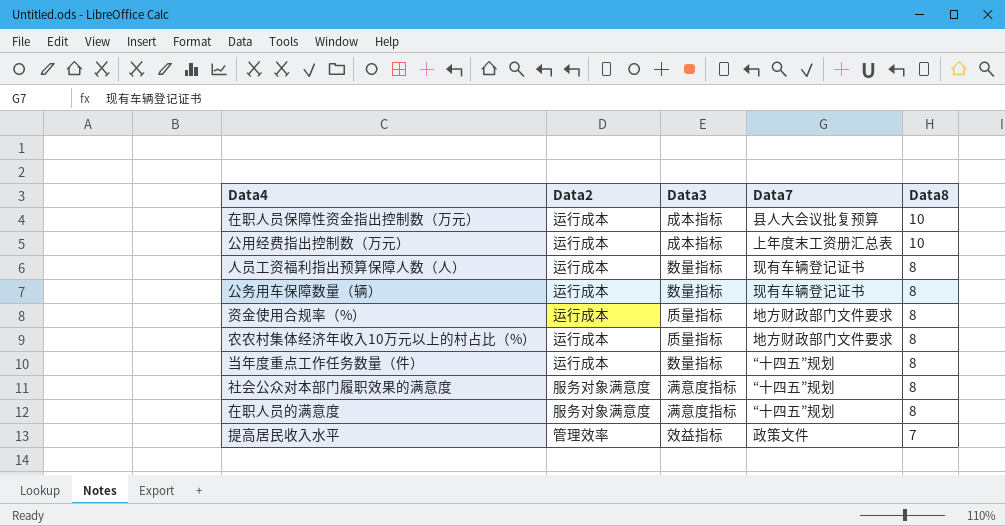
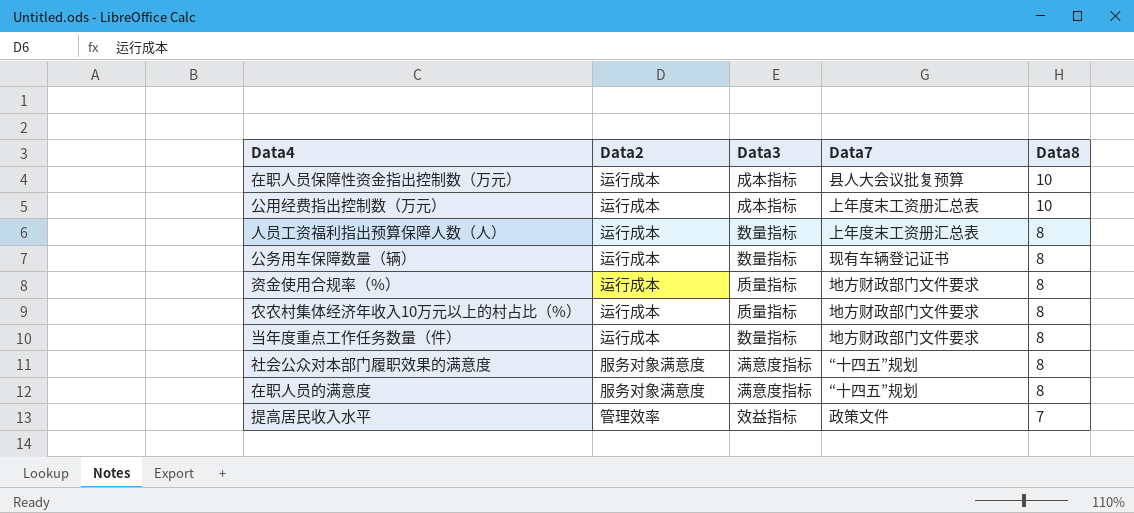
人员工资福利指出预算保障人数（人） | Data7: 现有车辆登记证书 -> 上年度末工资册汇总表
当年度重点工作任务数量（件） | Data7: “十四五”规划 -> 地方财政部门文件要求

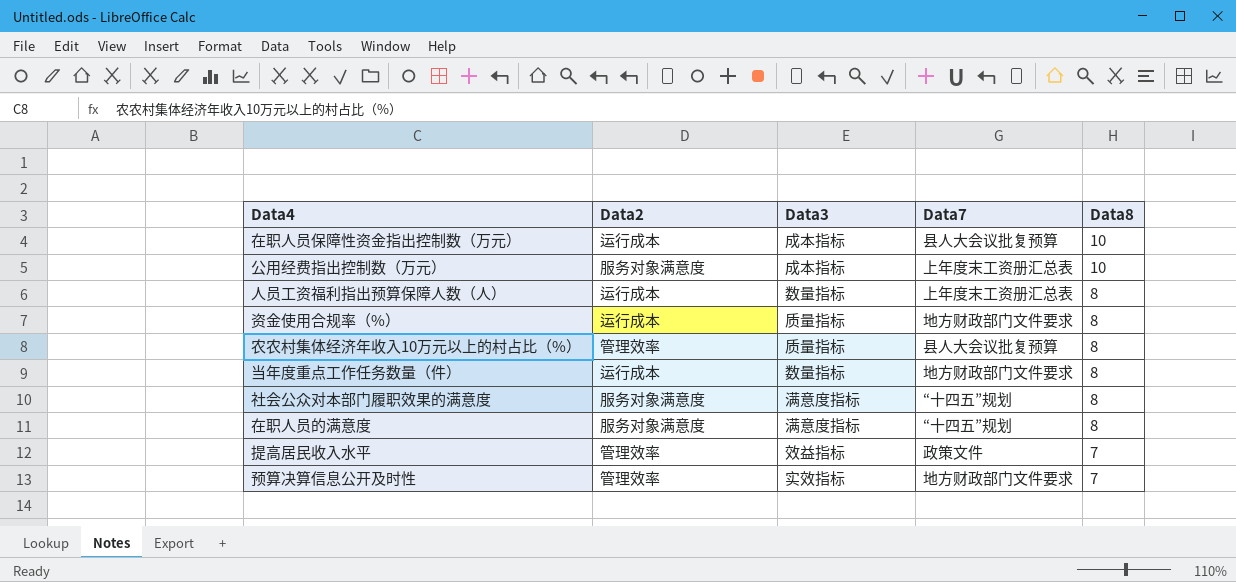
row 公务用车保障数量（辆）: 运行成本 | 数量指标 | 现有车辆登记证书 | 8 -> none
公用经费指出控制数（万元） | Data2: 运行成本 -> 服务对象满意度
农农村集体经济年收入10万元以上的村占比（%） | Data2: 运行成本 -> 管理效率
农农村集体经济年收入10万元以上的村占比（%） | Data7: 地方财政部门文件要求 -> 县人大会议批复预算
row 预算决算信息公开及时性: none -> 管理效率 | 实效指标 | 地方财政部门文件要求 | 7

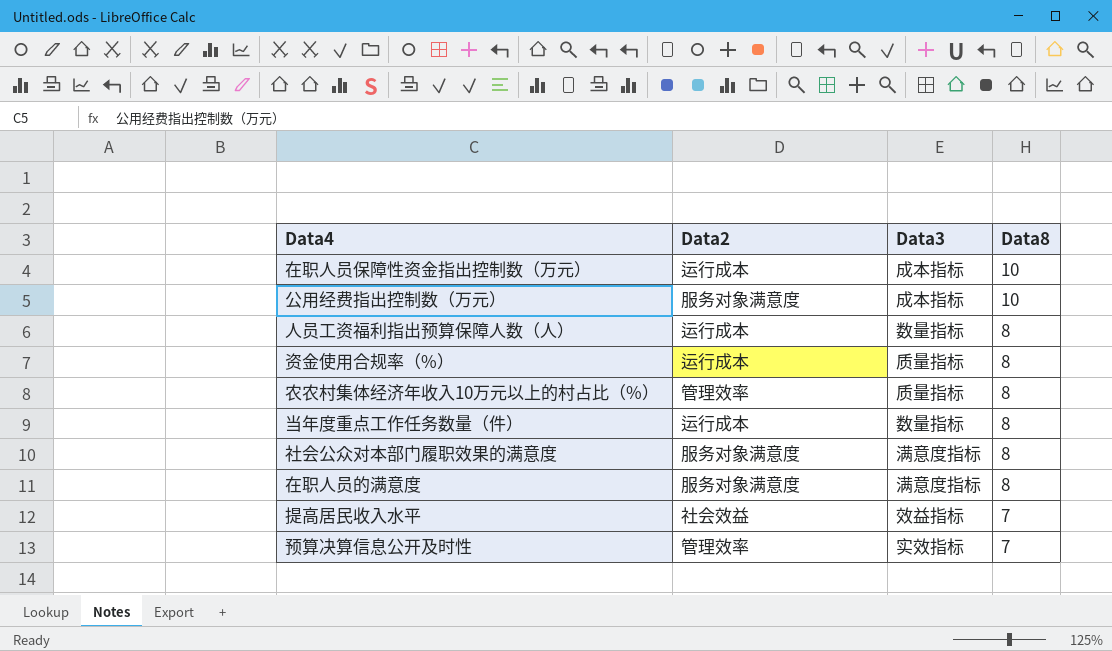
column Data7 | position: 4 -> none
提高居民收入水平 | Data2: 管理效率 -> 社会效益

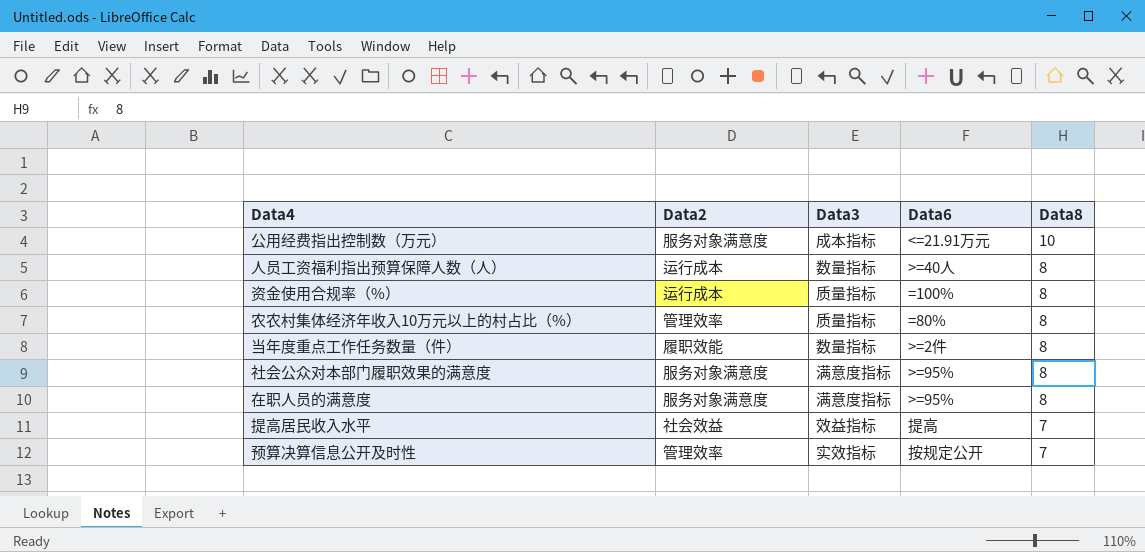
column Data6 | position: none -> 4
row 在职人员保障性资金指出控制数（万元）: 运行成本 | 成本指标 | 10 -> none
当年度重点工作任务数量（件） | Data2: 运行成本 -> 履职效能

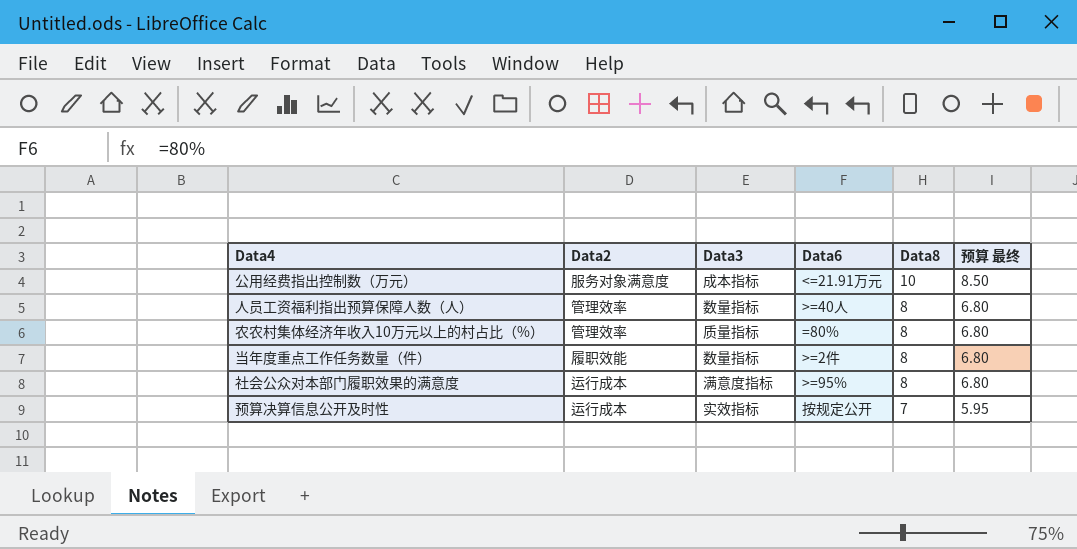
column 预算 最终 | formula: none -> [Data8] * 0.85
row 资金使用合规率（%）: 运行成本 | 质量指标 | =100% | 8 -> none
row 在职人员的满意度: 服务对象满意度 | 满意度指标 | >=95% | 8 -> none
row 提高居民收入水平: 社会效益 | 效益指标 | 提高 | 7 -> none
人员工资福利指出预算保障人数（人） | Data2: 运行成本 -> 管理效率
社会公众对本部门履职效果的满意度 | Data2: 服务对象满意度 -> 运行成本
预算决算信息公开及时性 | Data2: 管理效率 -> 运行成本

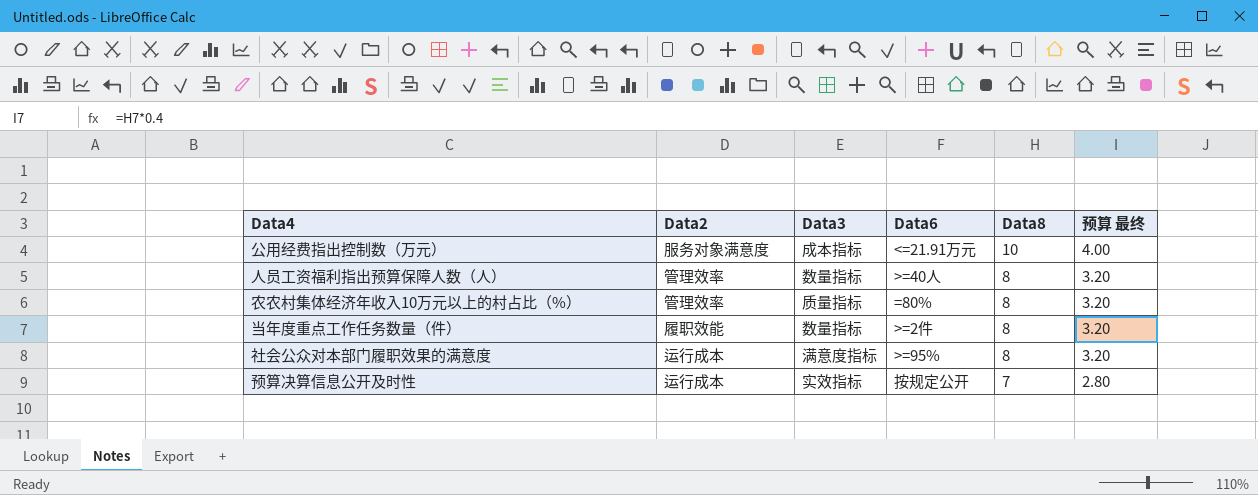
column 预算 最终 | formula: [Data8] * 0.85 -> [Data8] * 0.4

